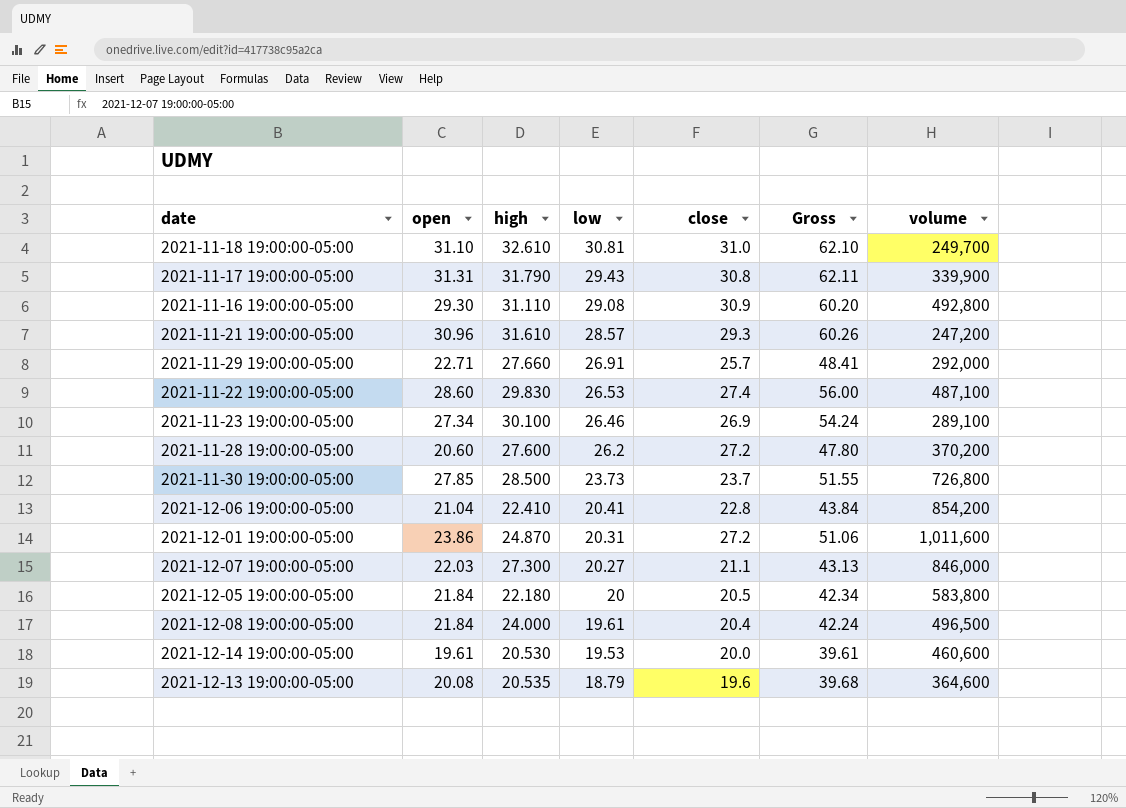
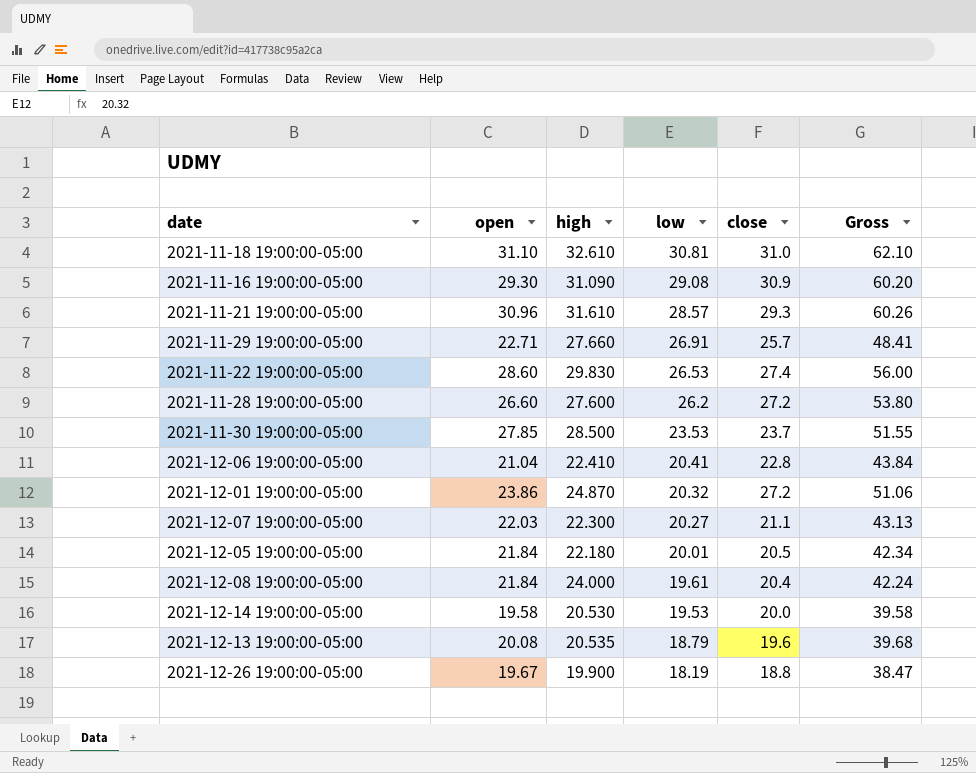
column volume | position: 7 -> none
row 2021-11-17 19:00:00-05:00: 31.31 | 31.790 | 29.43 | 30.8 | 62.11 | 339,900 -> none
row 2021-11-23 19:00:00-05:00: 27.34 | 30.100 | 26.46 | 26.9 | 54.24 | 289,100 -> none
2021-11-16 19:00:00-05:00 | high: 31.110 -> 31.090
2021-11-28 19:00:00-05:00 | open: 20.60 -> 26.60
2021-11-28 19:00:00-05:00 | Gross: 47.80 -> 53.80
2021-11-30 19:00:00-05:00 | low: 23.73 -> 23.53
2021-12-01 19:00:00-05:00 | low: 20.31 -> 20.32
2021-12-07 19:00:00-05:00 | high: 27.300 -> 22.300
2021-12-05 19:00:00-05:00 | low: 20 -> 20.01
2021-12-14 19:00:00-05:00 | open: 19.61 -> 19.58
2021-12-14 19:00:00-05:00 | Gross: 39.61 -> 39.58
row 2021-12-26 19:00:00-05:00: none -> 19.67 | 19.900 | 18.19 | 18.8 | 38.47

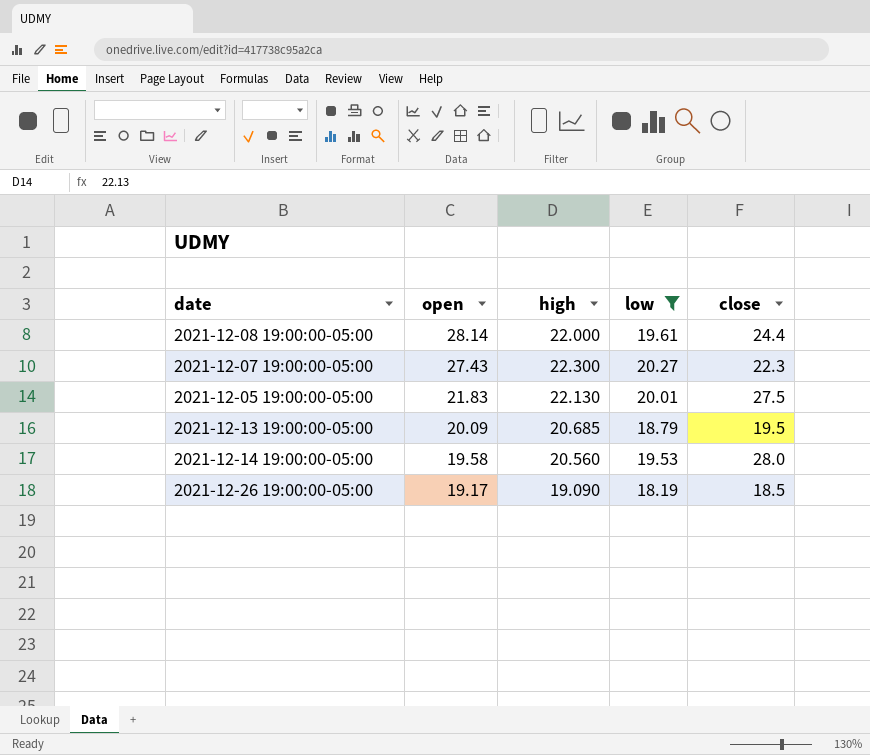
filter: none -> low <= 20.27
row order: low descending -> open descending
column Gross | formula: [open] + [close] -> none
2021-12-08 19:00:00-05:00 | open: 21.84 -> 28.14
2021-12-08 19:00:00-05:00 | high: 24.000 -> 22.000
2021-12-08 19:00:00-05:00 | close: 20.4 -> 24.4
2021-12-07 19:00:00-05:00 | open: 22.03 -> 27.43
2021-12-07 19:00:00-05:00 | close: 21.1 -> 22.3
2021-12-05 19:00:00-05:00 | open: 21.84 -> 21.83
2021-12-05 19:00:00-05:00 | high: 22.180 -> 22.130
2021-12-05 19:00:00-05:00 | close: 20.5 -> 27.5
2021-12-13 19:00:00-05:00 | open: 20.08 -> 20.09
2021-12-13 19:00:00-05:00 | high: 20.535 -> 20.685
2021-12-13 19:00:00-05:00 | close: 19.6 -> 19.5
2021-12-14 19:00:00-05:00 | high: 20.530 -> 20.560
2021-12-14 19:00:00-05:00 | close: 20.0 -> 28.0
2021-12-26 19:00:00-05:00 | open: 19.67 -> 19.17
2021-12-26 19:00:00-05:00 | high: 19.900 -> 19.090
2021-12-26 19:00:00-05:00 | close: 18.8 -> 18.5

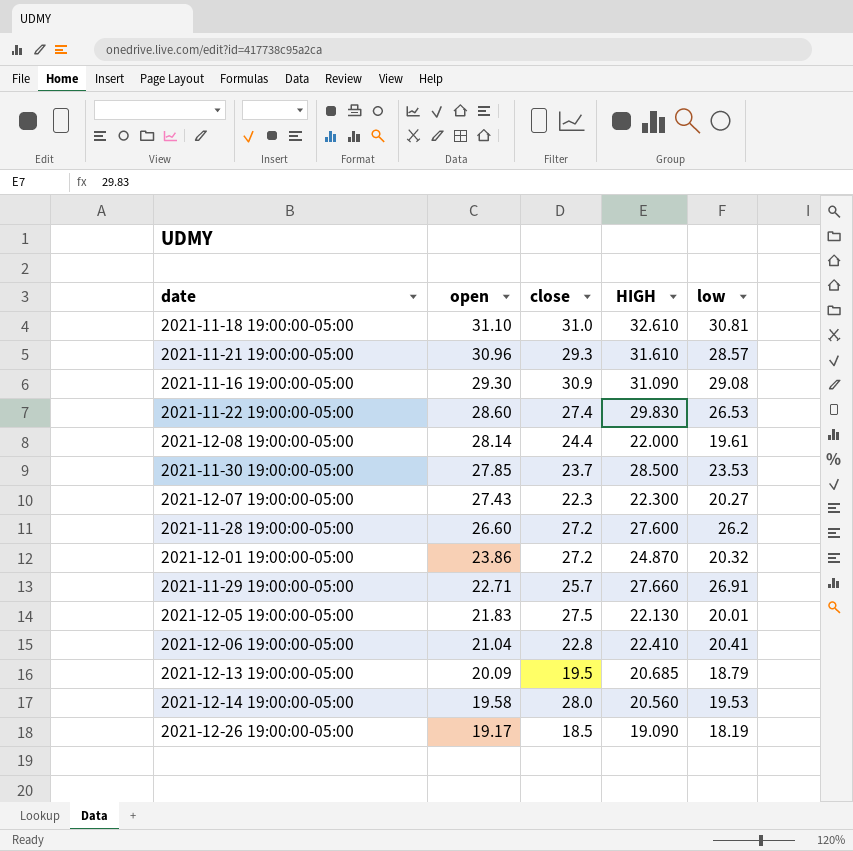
filter: low <= 20.27 -> none
column close | position: 5 -> 3
column name: high -> HIGH

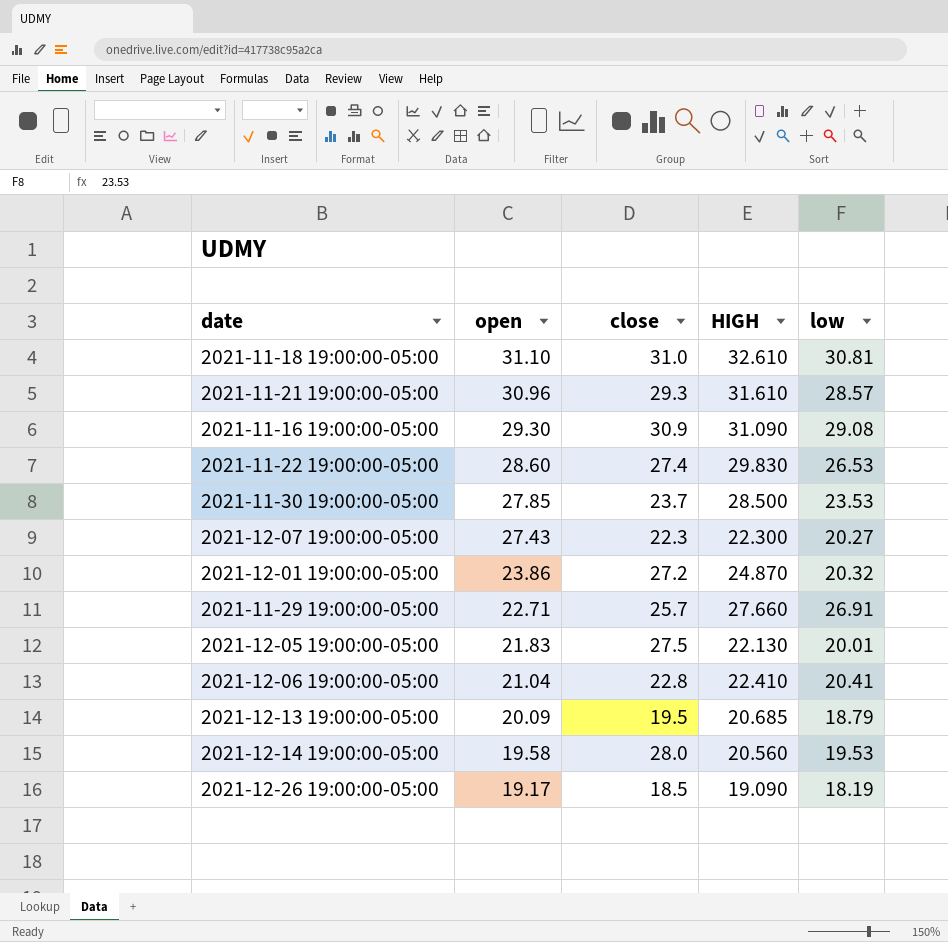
row 2021-12-08 19:00:00-05:00: 28.14 | 24.4 | 22.000 | 19.61 -> none
row 2021-11-28 19:00:00-05:00: 26.60 | 27.2 | 27.600 | 26.2 -> none

